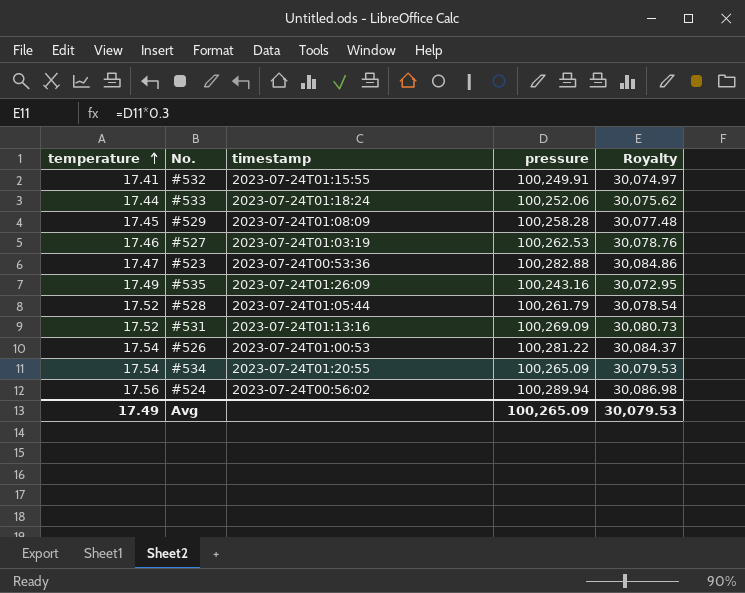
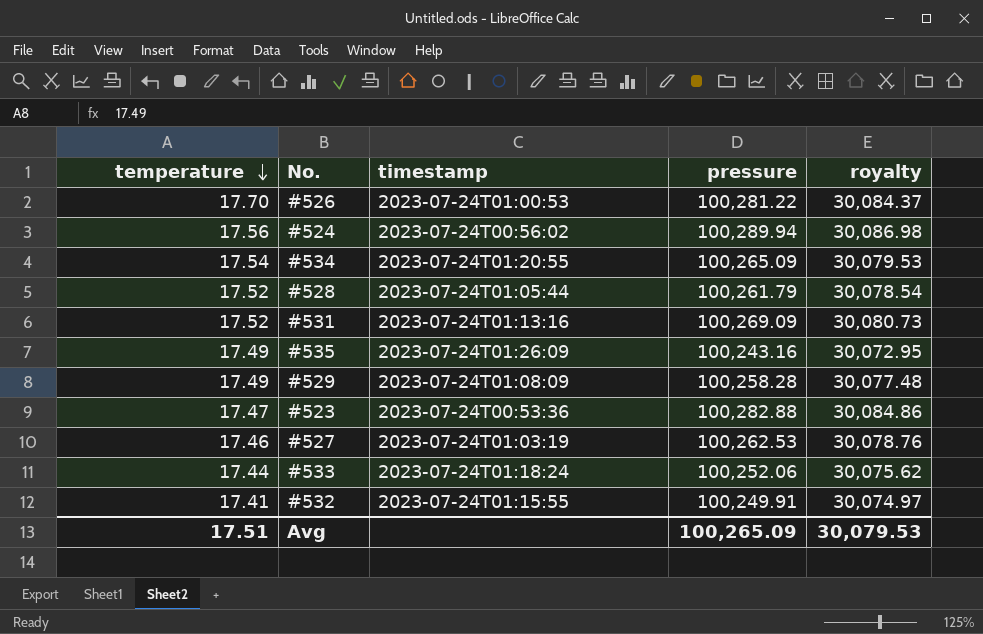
row order: temperature ascending -> temperature descending
column name: Royalty -> royalty
#526 | temperature: 17.54 -> 17.70
#529 | temperature: 17.45 -> 17.49
Avg | temperature: 17.49 -> 17.51

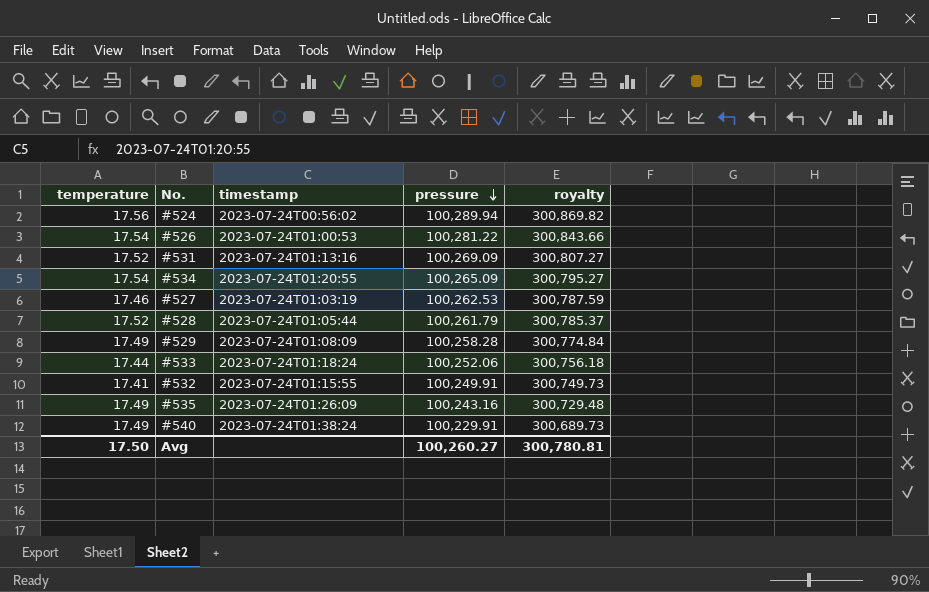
row order: temperature descending -> pressure descending
column royalty | formula: [pressure] * 0.3 -> [pressure] * 3
row #523: 17.47 | 2023-07-24T00:53:36 | 100,282.88 | 30,084.86 -> none
#526 | temperature: 17.70 -> 17.54
row #540: none -> 17.49 | 2023-07-24T01:38:24 | 100,229.91 | 300,689.73
Avg | temperature: 17.51 -> 17.50
Avg | pressure: 100,265.09 -> 100,260.27
Avg | royalty: 30,079.53 -> 300,780.81

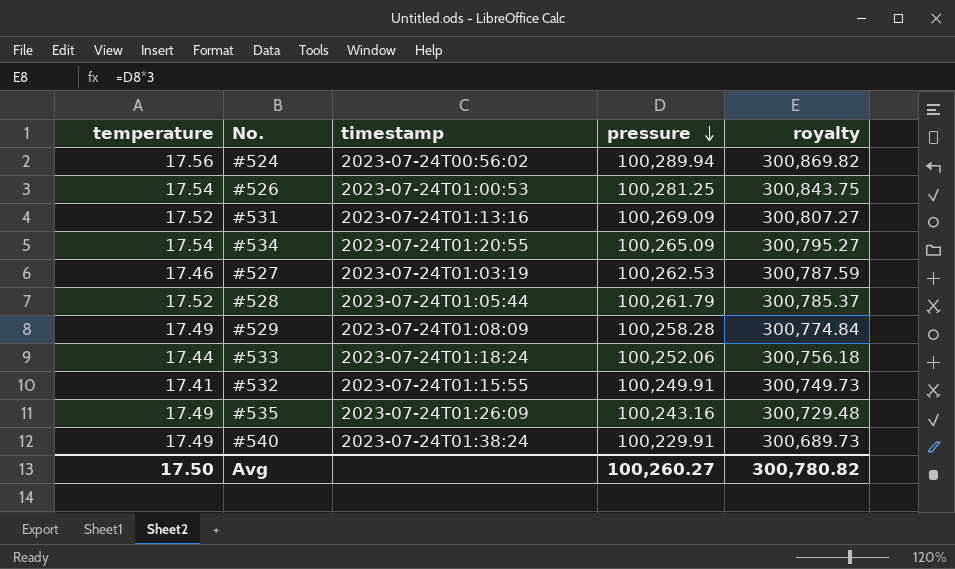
#526 | pressure: 100,281.22 -> 100,281.25
#526 | royalty: 300,843.66 -> 300,843.75
Avg | royalty: 300,780.81 -> 300,780.82

